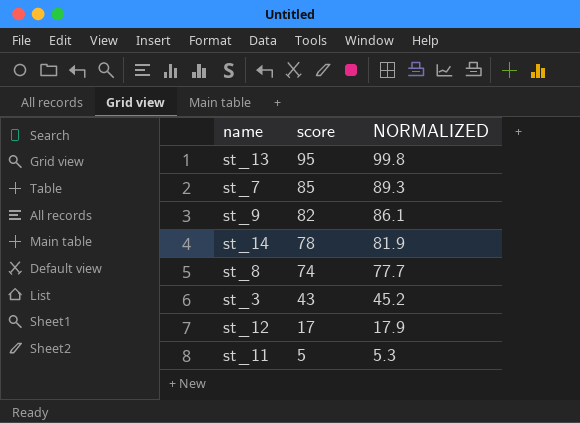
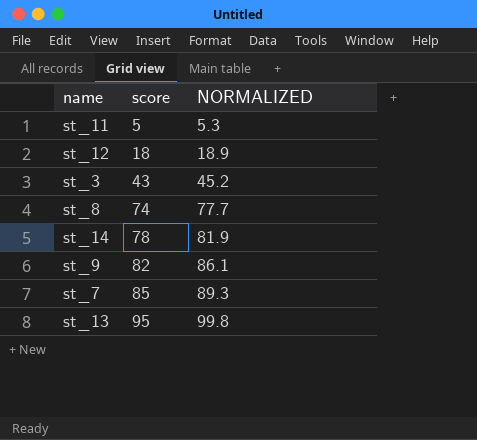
row order: score descending -> score ascending
st_12 | score: 17 -> 18
st_12 | NORMALIZED: 17.9 -> 18.9

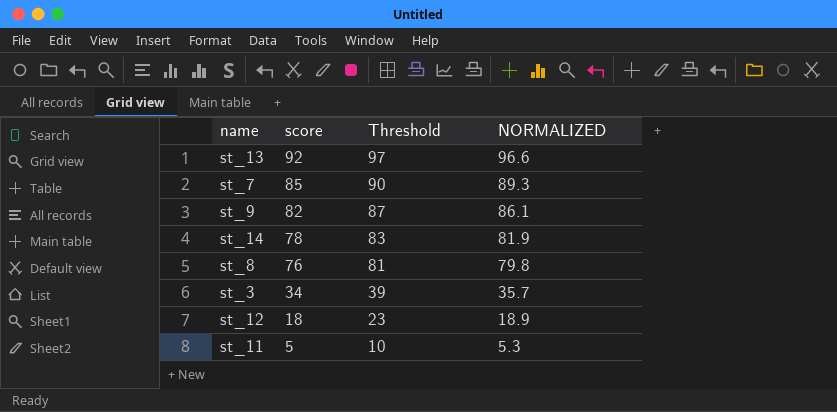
row order: score ascending -> score descending
column Threshold | formula: none -> [score] + 5
st_13 | score: 95 -> 92
st_13 | NORMALIZED: 99.8 -> 96.6
st_8 | score: 74 -> 76
st_8 | NORMALIZED: 77.7 -> 79.8
st_3 | score: 43 -> 34
st_3 | NORMALIZED: 45.2 -> 35.7

